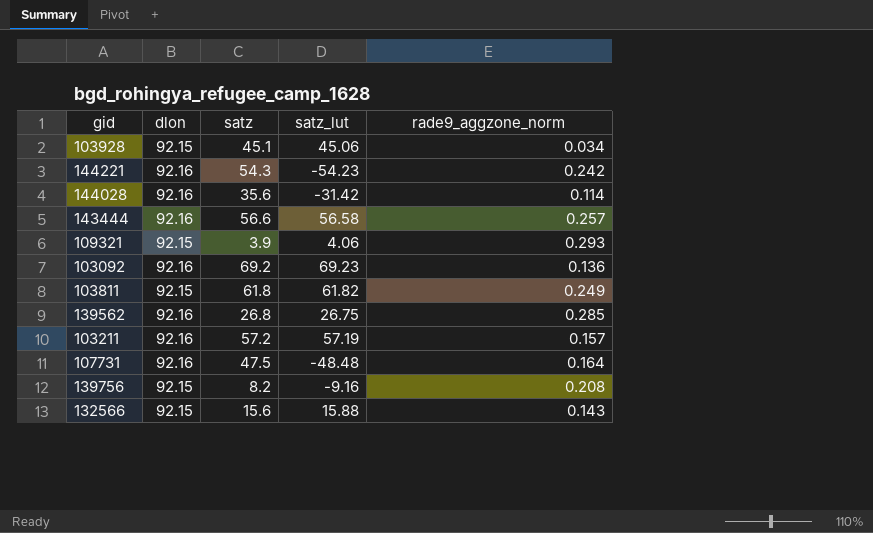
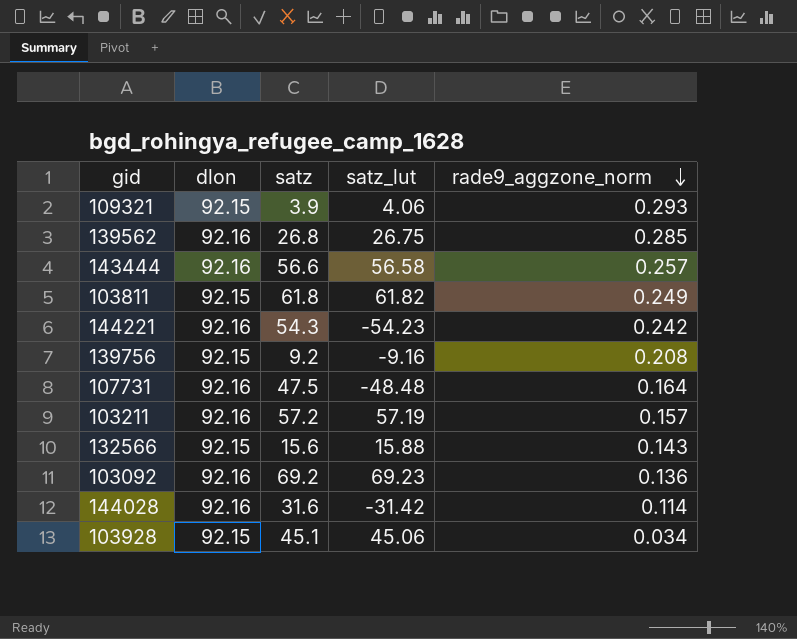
row order: none -> rade9_aggzone_norm descending
139756 | satz: 8.2 -> 9.2
144028 | satz: 35.6 -> 31.6

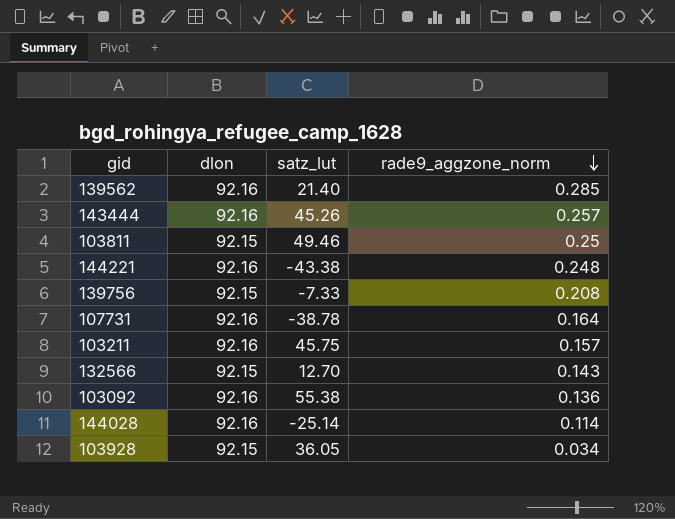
column satz | position: 3 -> none
row 109321: 92.15 | 3.9 | 4.06 | 0.293 -> none
139562 | satz_lut: 26.75 -> 21.40
143444 | satz_lut: 56.58 -> 45.26
103811 | satz_lut: 61.82 -> 49.46
103811 | rade9_aggzone_norm: 0.249 -> 0.25
144221 | satz_lut: -54.23 -> -43.38
144221 | rade9_aggzone_norm: 0.242 -> 0.248
139756 | satz_lut: -9.16 -> -7.33
107731 | satz_lut: -48.48 -> -38.78
103211 | satz_lut: 57.19 -> 45.75
132566 | satz_lut: 15.88 -> 12.70
103092 | satz_lut: 69.23 -> 55.38
144028 | satz_lut: -31.42 -> -25.14
103928 | satz_lut: 45.06 -> 36.05

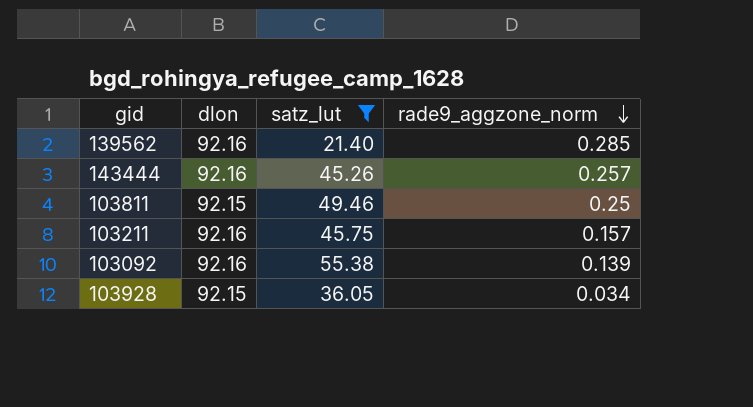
filter: none -> satz_lut >= 21.40
103092 | rade9_aggzone_norm: 0.136 -> 0.139

